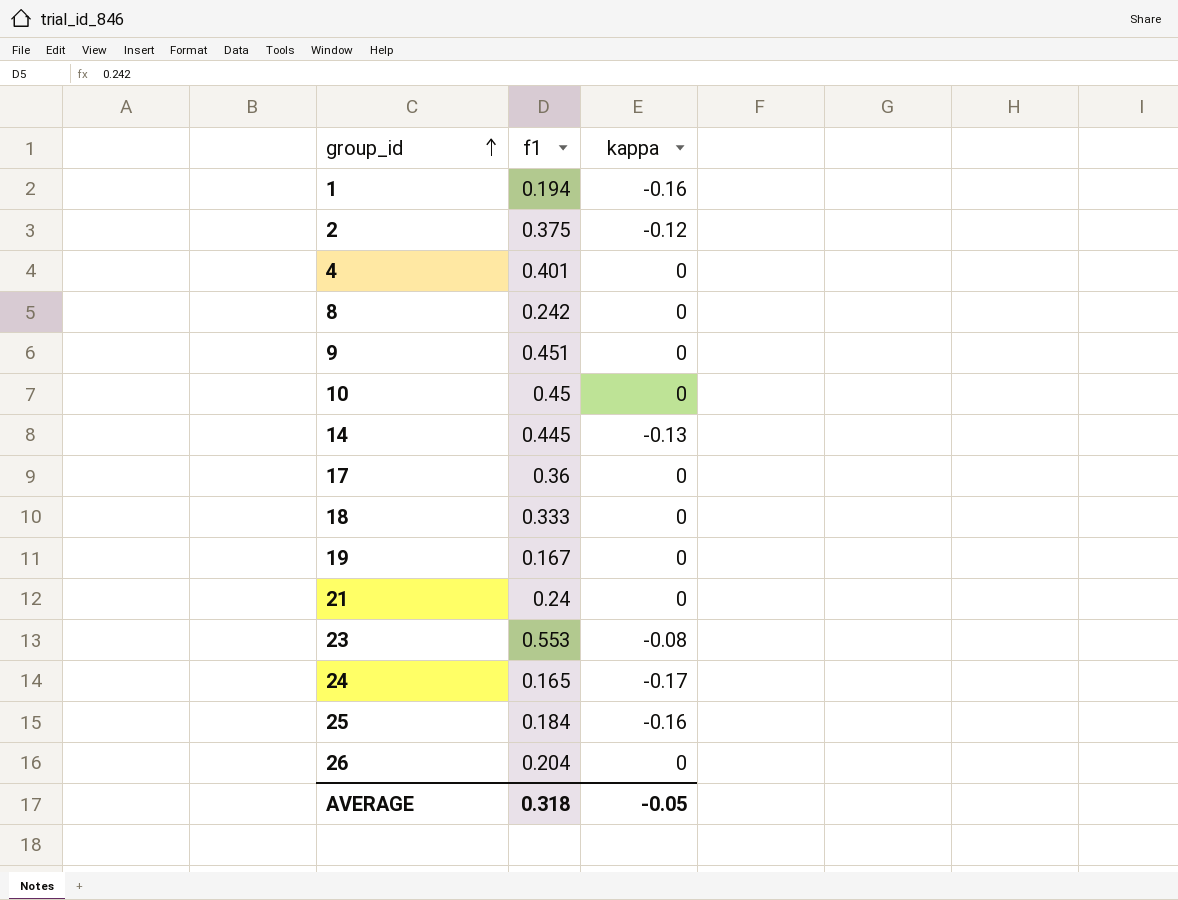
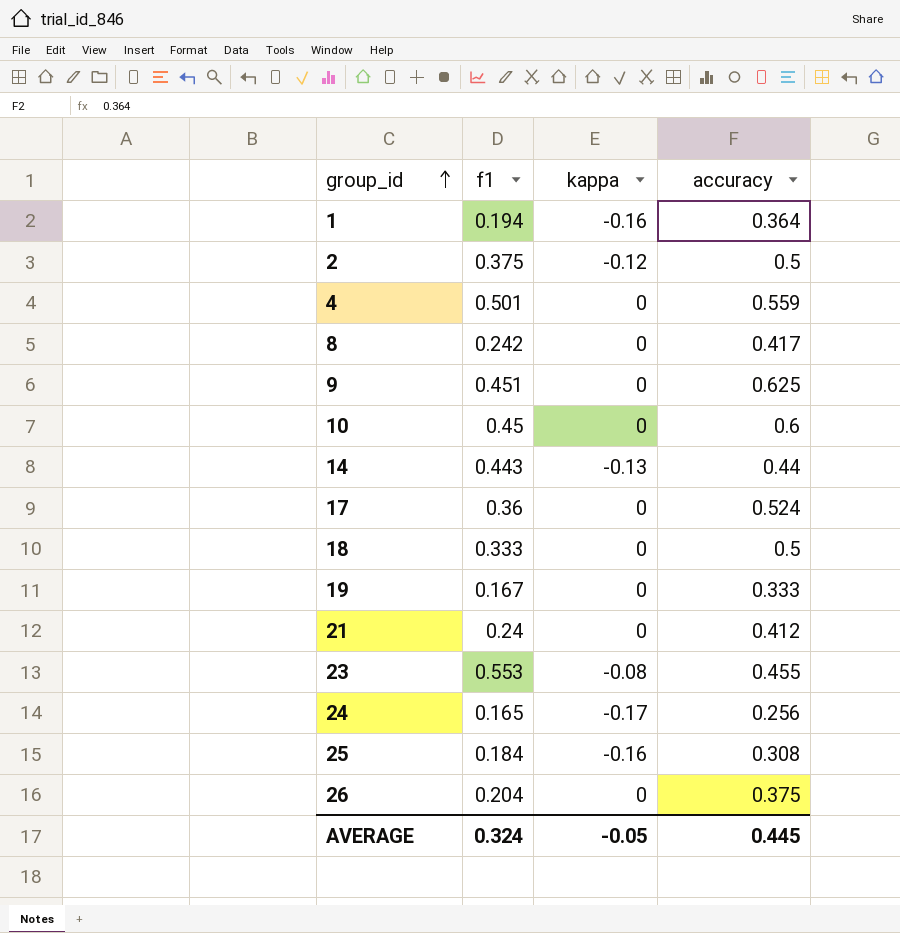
column accuracy | position: none -> 4
4 | f1: 0.401 -> 0.501
14 | f1: 0.445 -> 0.443
AVERAGE | f1: 0.318 -> 0.324

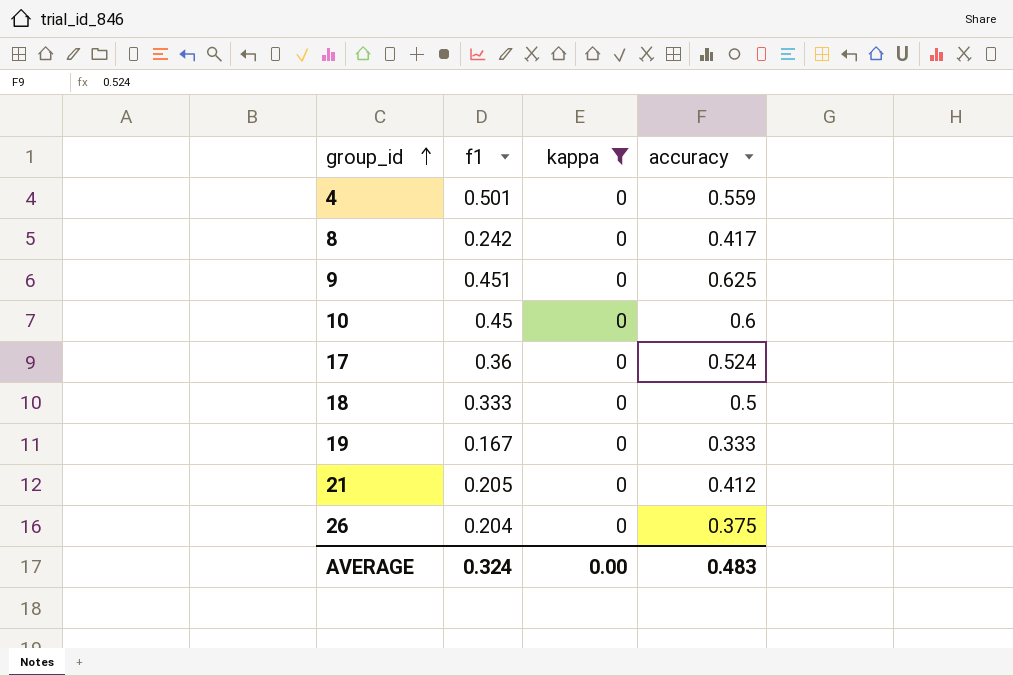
filter: none -> kappa = 0
21 | f1: 0.24 -> 0.205
AVERAGE | kappa: -0.05 -> 0.00
AVERAGE | accuracy: 0.445 -> 0.483

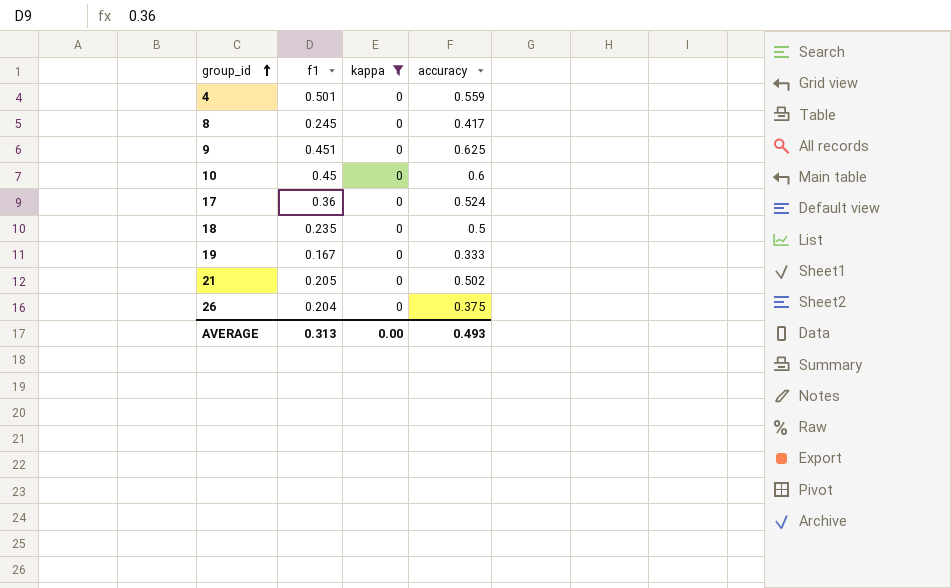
8 | f1: 0.242 -> 0.245
18 | f1: 0.333 -> 0.235
21 | accuracy: 0.412 -> 0.502
AVERAGE | f1: 0.324 -> 0.313
AVERAGE | accuracy: 0.483 -> 0.493

